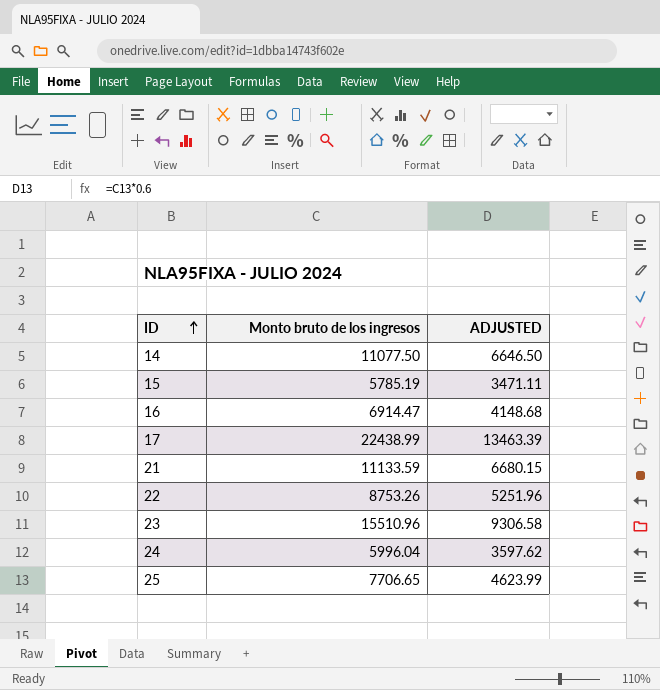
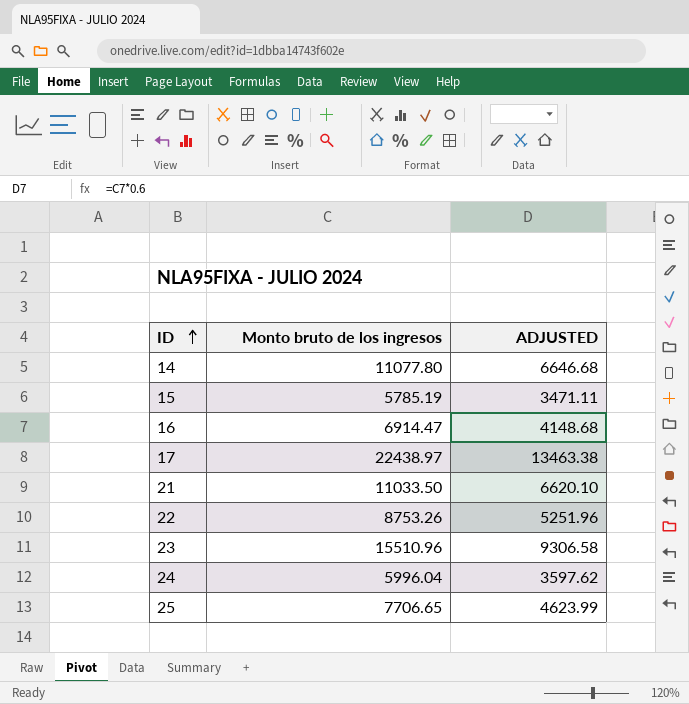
14 | Monto bruto de los ingresos: 11077.50 -> 11077.80
14 | ADJUSTED: 6646.50 -> 6646.68
17 | Monto bruto de los ingresos: 22438.99 -> 22438.97
17 | ADJUSTED: 13463.39 -> 13463.38
21 | Monto bruto de los ingresos: 11133.59 -> 11033.50
21 | ADJUSTED: 6680.15 -> 6620.10

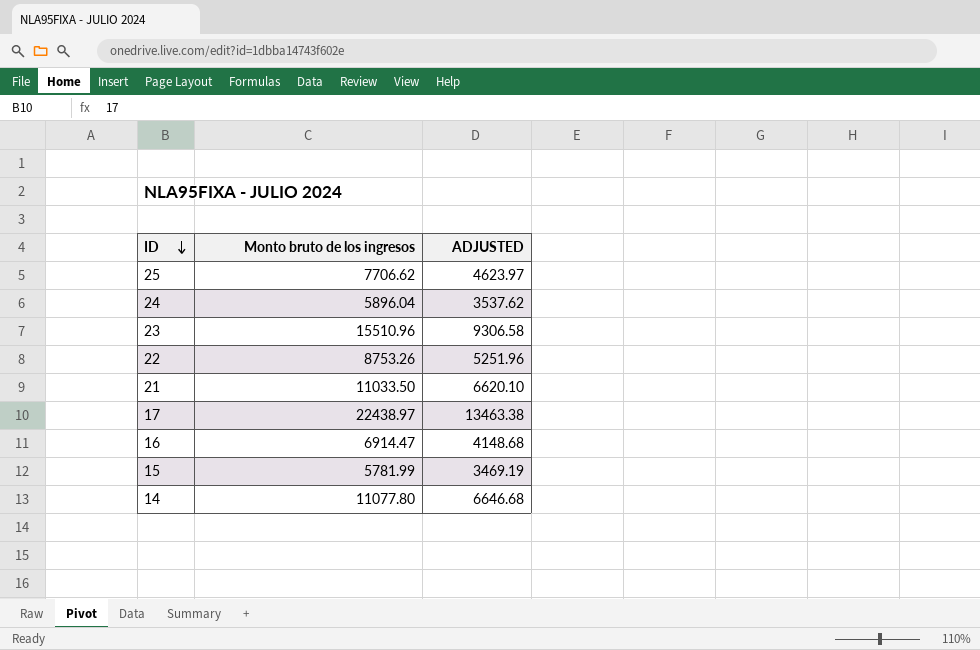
row order: ID ascending -> ID descending
25 | Monto bruto de los ingresos: 7706.65 -> 7706.62
25 | ADJUSTED: 4623.99 -> 4623.97
24 | Monto bruto de los ingresos: 5996.04 -> 5896.04
24 | ADJUSTED: 3597.62 -> 3537.62
15 | Monto bruto de los ingresos: 5785.19 -> 5781.99
15 | ADJUSTED: 3471.11 -> 3469.19

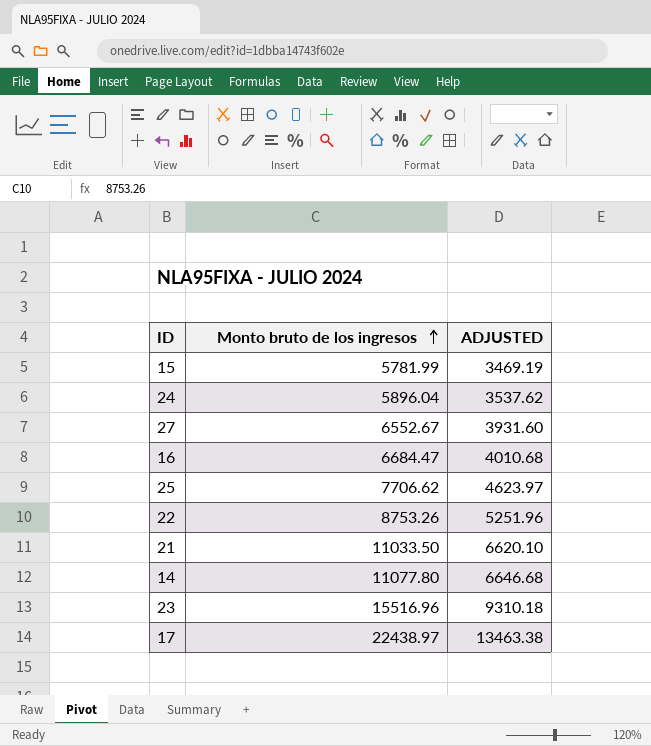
row order: ID descending -> Monto bruto de los ingresos ascending
row 27: none -> 6552.67 | 3931.60
16 | Monto bruto de los ingresos: 6914.47 -> 6684.47
16 | ADJUSTED: 4148.68 -> 4010.68
23 | Monto bruto de los ingresos: 15510.96 -> 15516.96
23 | ADJUSTED: 9306.58 -> 9310.18

